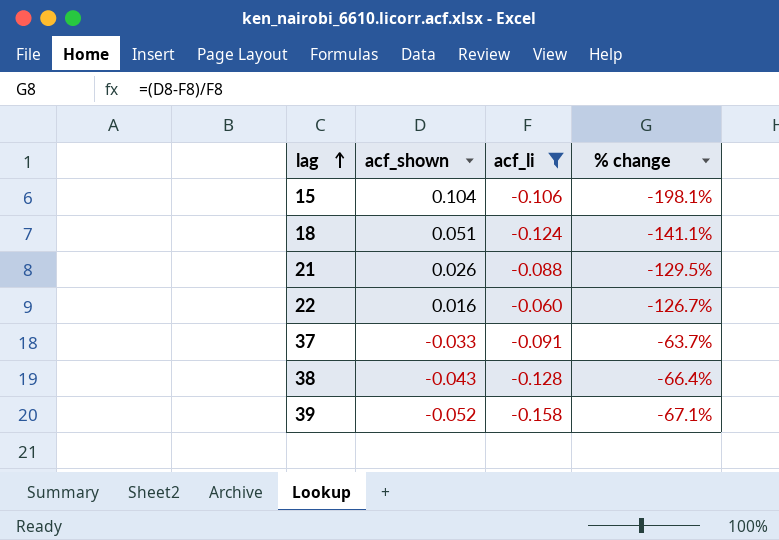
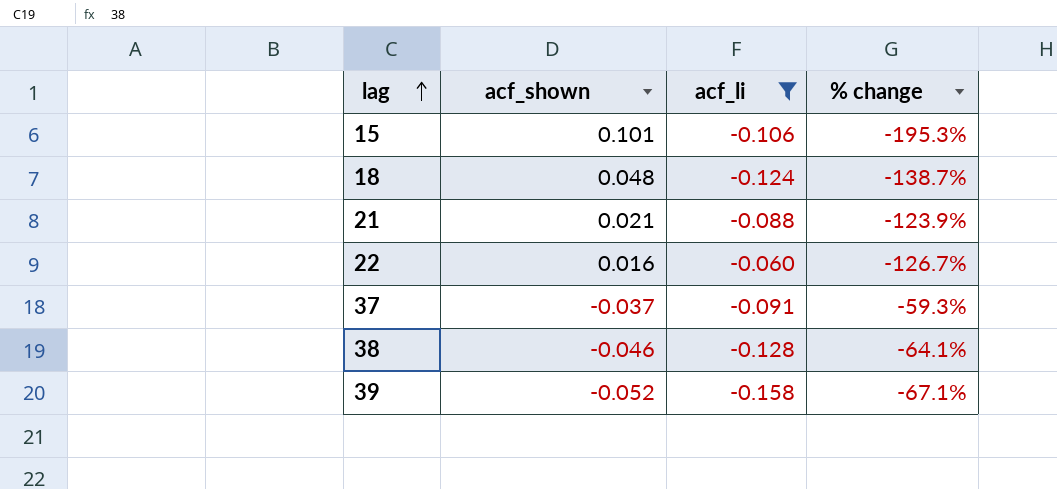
15 | acf_shown: 0.104 -> 0.101
15 | % change: -198.1% -> -195.3%
18 | acf_shown: 0.051 -> 0.048
18 | % change: -141.1% -> -138.7%
21 | acf_shown: 0.026 -> 0.021
21 | % change: -129.5% -> -123.9%
37 | acf_shown: -0.033 -> -0.037
37 | % change: -63.7% -> -59.3%
38 | acf_shown: -0.043 -> -0.046
38 | % change: -66.4% -> -64.1%

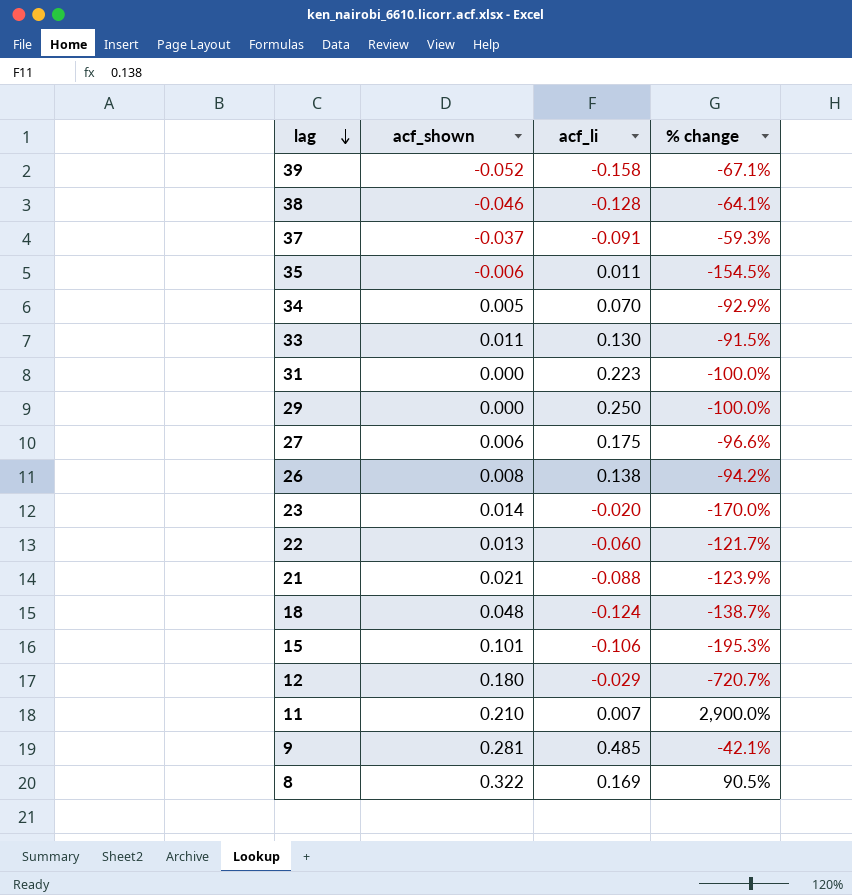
filter: acf_li <= -0.060 -> none
row order: lag ascending -> lag descending
22 | acf_shown: 0.016 -> 0.013
22 | % change: -126.7% -> -121.7%

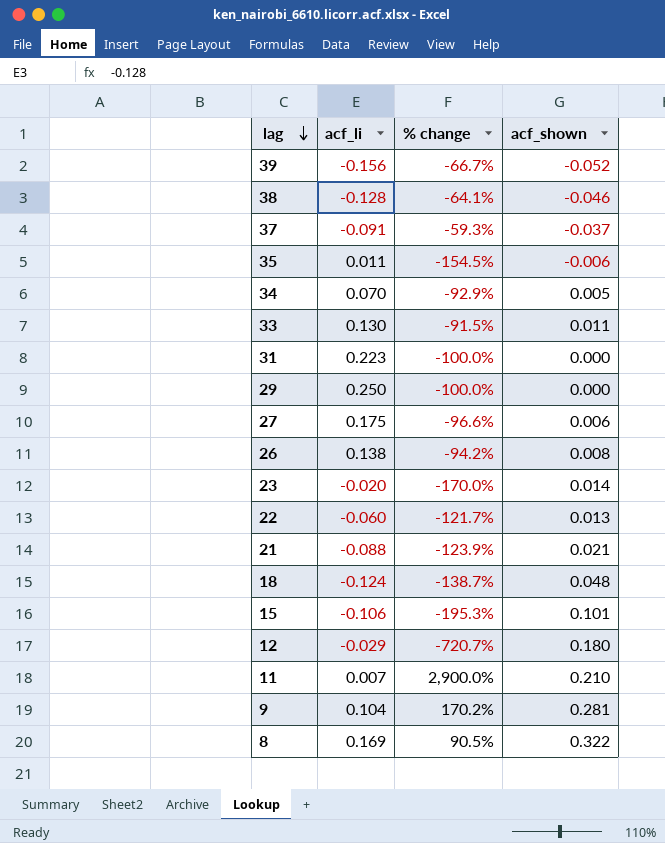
column acf_shown | position: 2 -> 4
39 | acf_li: -0.158 -> -0.156
39 | % change: -67.1% -> -66.7%
9 | acf_li: 0.485 -> 0.104
9 | % change: -42.1% -> 170.2%

